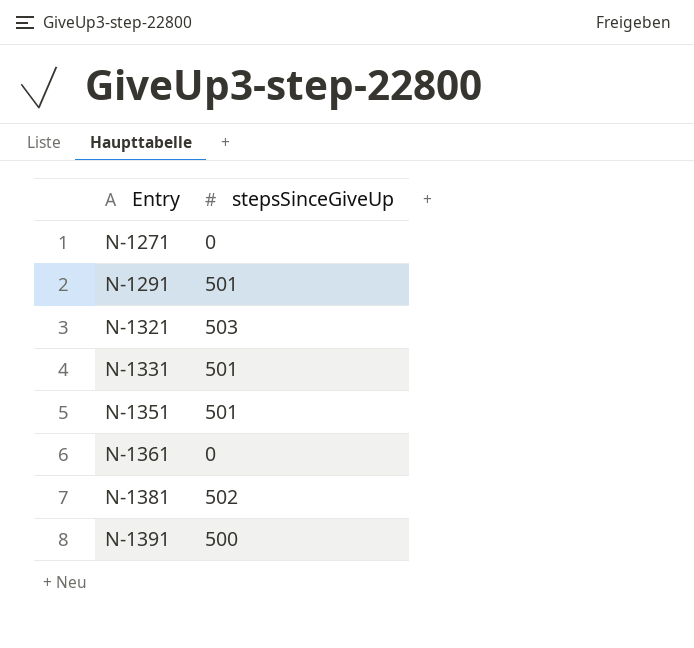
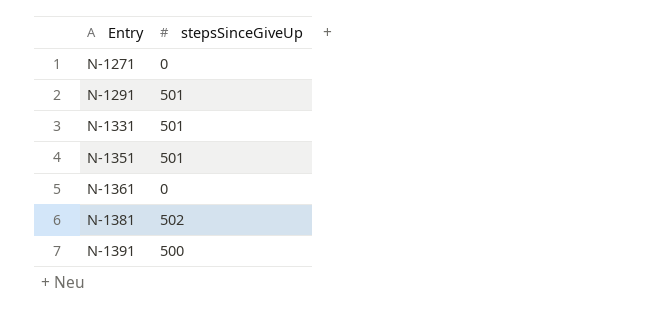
row N-1321: 503 -> none

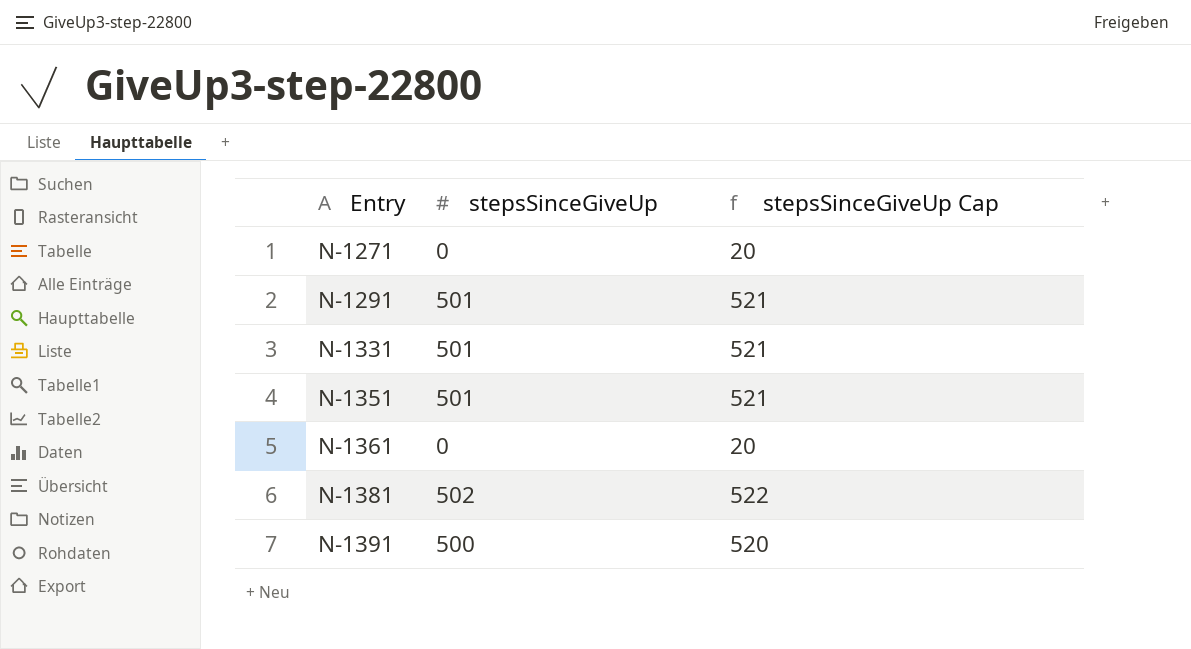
column stepsSinceGiveUp Cap | formula: none -> [stepsSinceGiveUp] + 20

